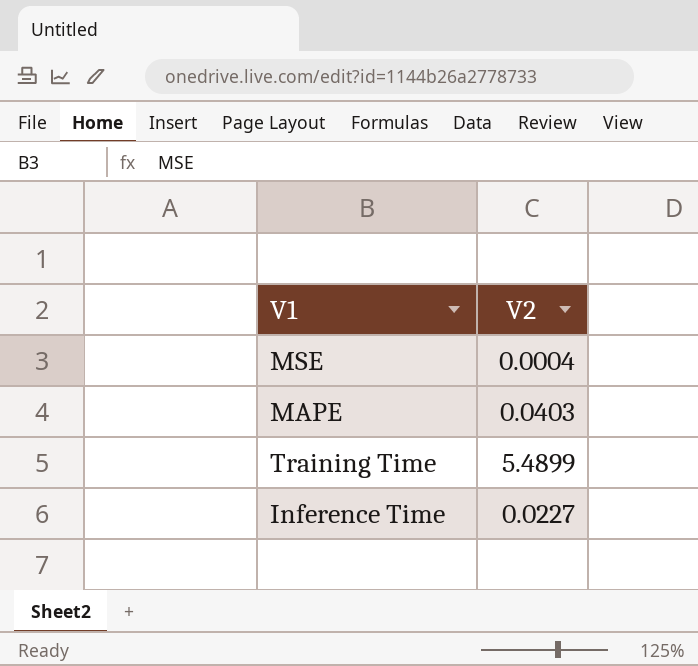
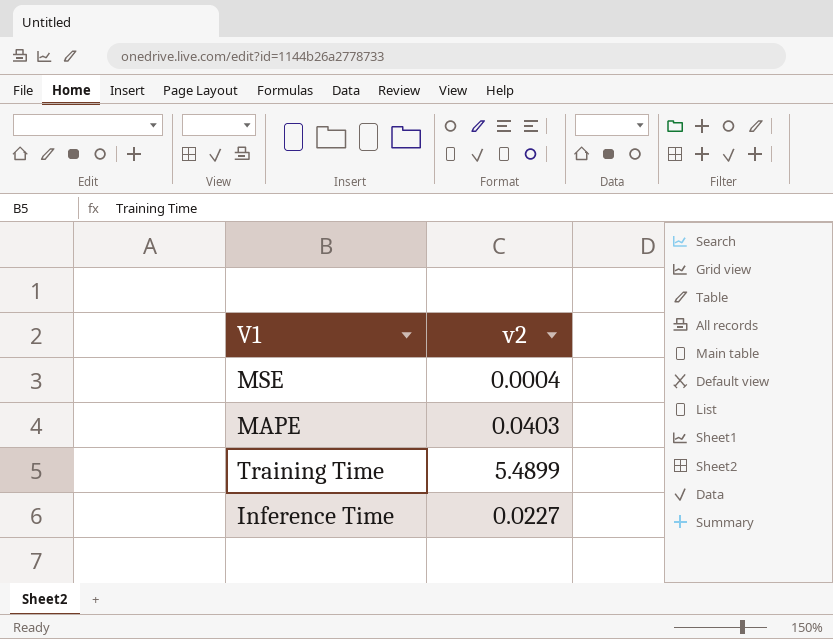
column name: V2 -> v2

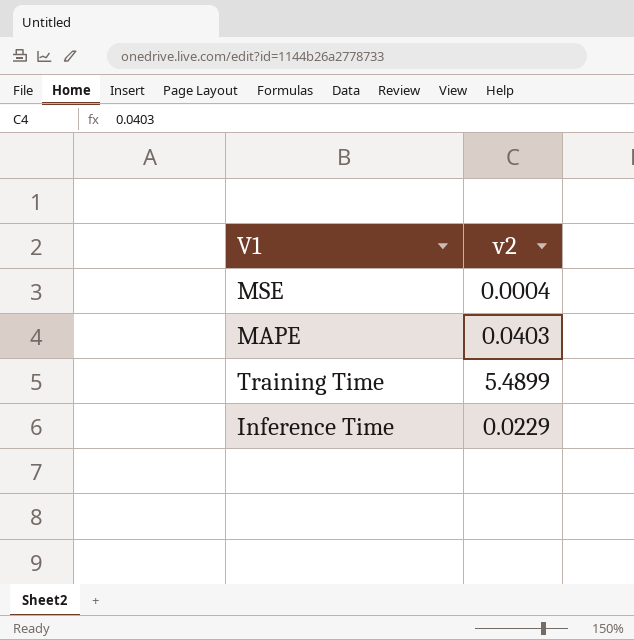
Inference Time | v2: 0.0227 -> 0.0229

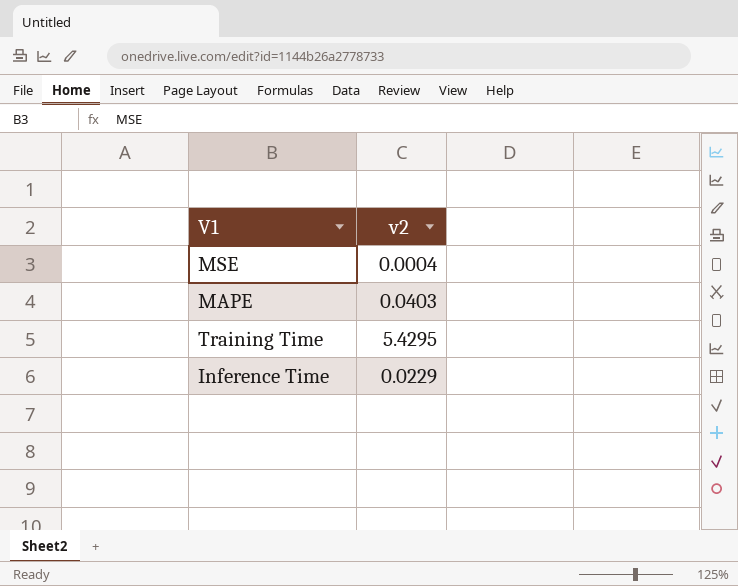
Training Time | v2: 5.4899 -> 5.4295

